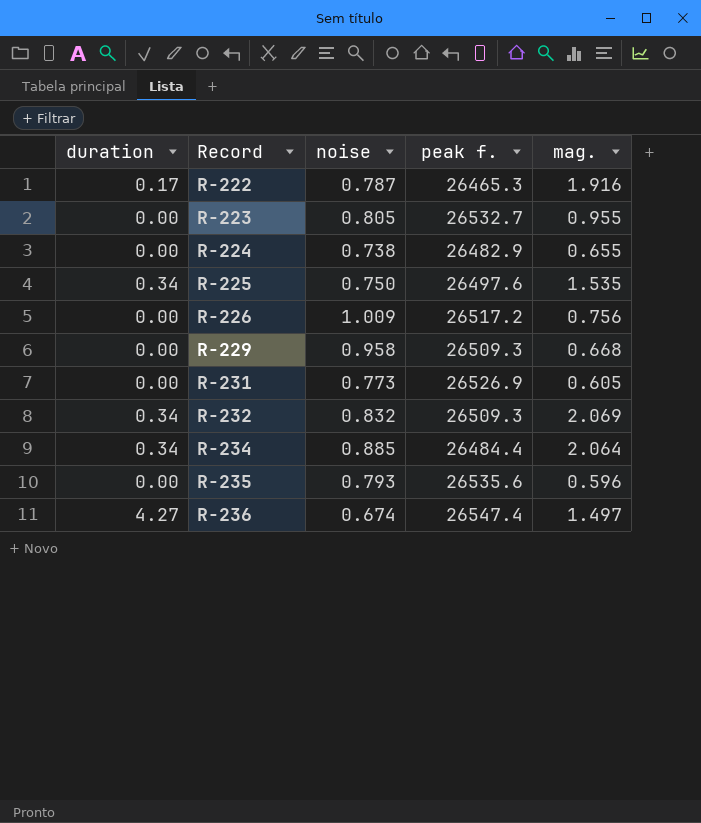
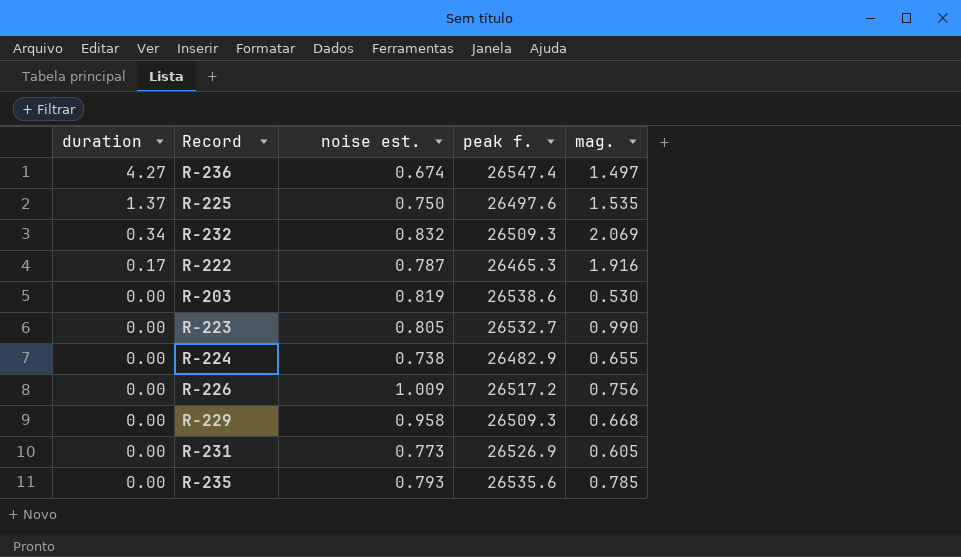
row order: Record ascending -> duration descending
column name: noise -> noise est.
row R-234: 0.34 | 0.885 | 26484.4 | 2.064 -> none
R-225 | duration: 0.34 -> 1.37
row R-203: none -> 0.00 | 0.819 | 26538.6 | 0.530
R-223 | mag.: 0.955 -> 0.990
R-235 | mag.: 0.596 -> 0.785

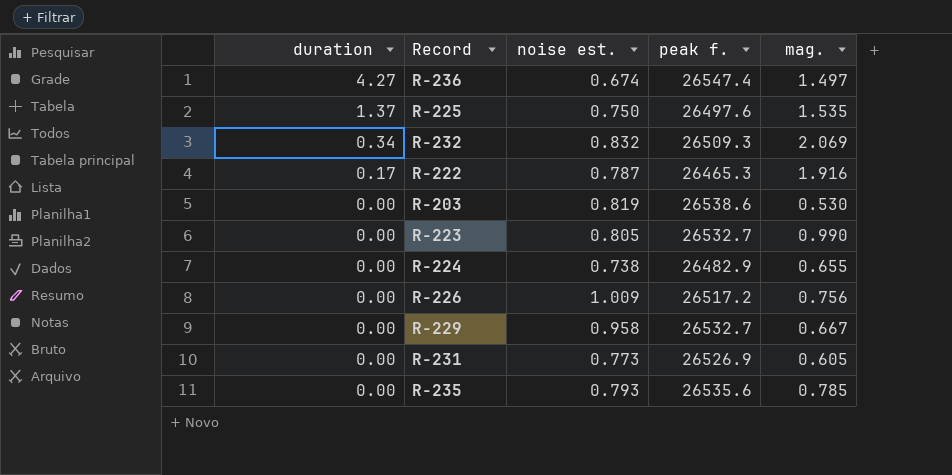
R-229 | peak f.: 26509.3 -> 26532.7
R-229 | mag.: 0.668 -> 0.667

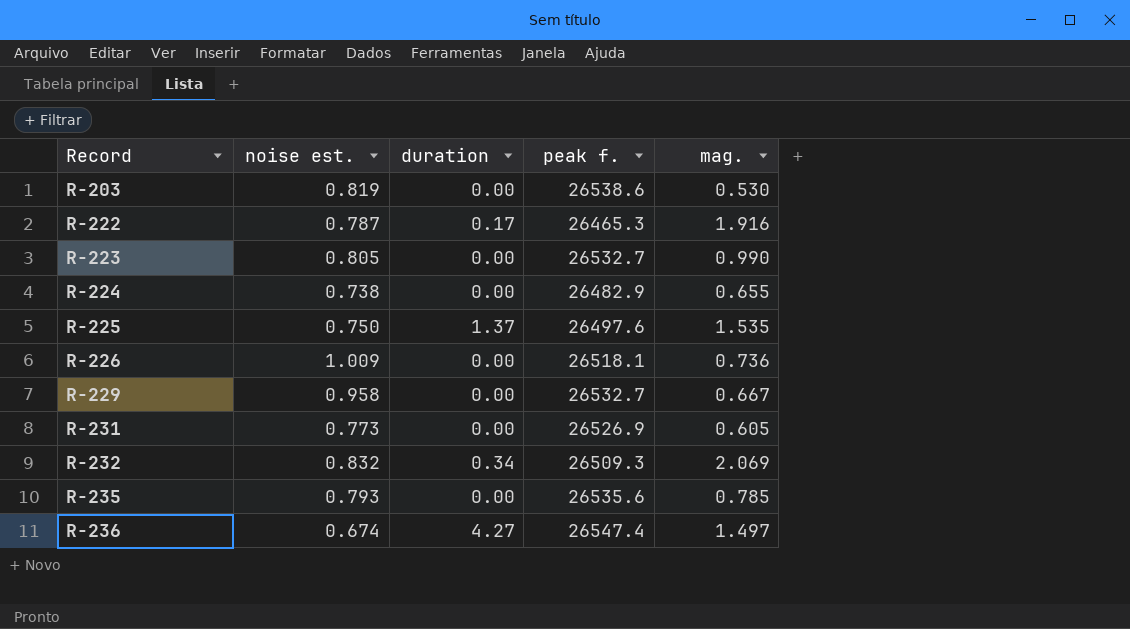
row order: duration descending -> Record ascending
column duration | position: 1 -> 3
R-226 | peak f.: 26517.2 -> 26518.1
R-226 | mag.: 0.756 -> 0.736

